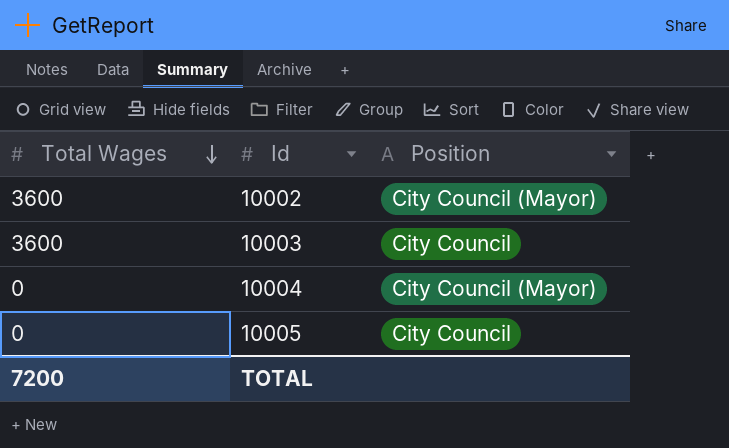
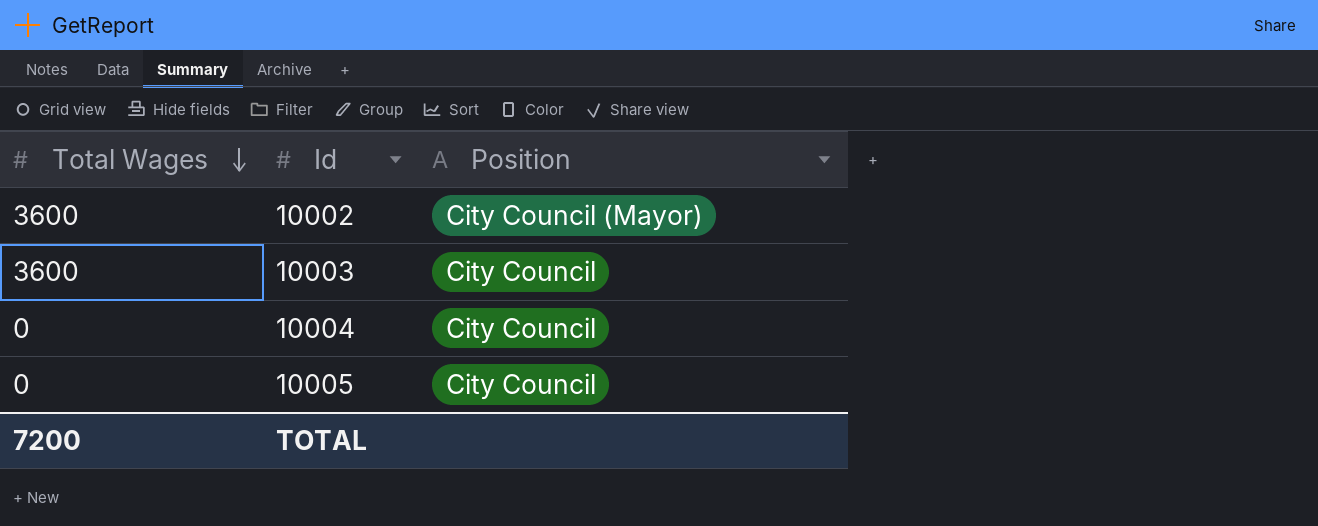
10004 | Position: City Council (Mayor) -> City Council

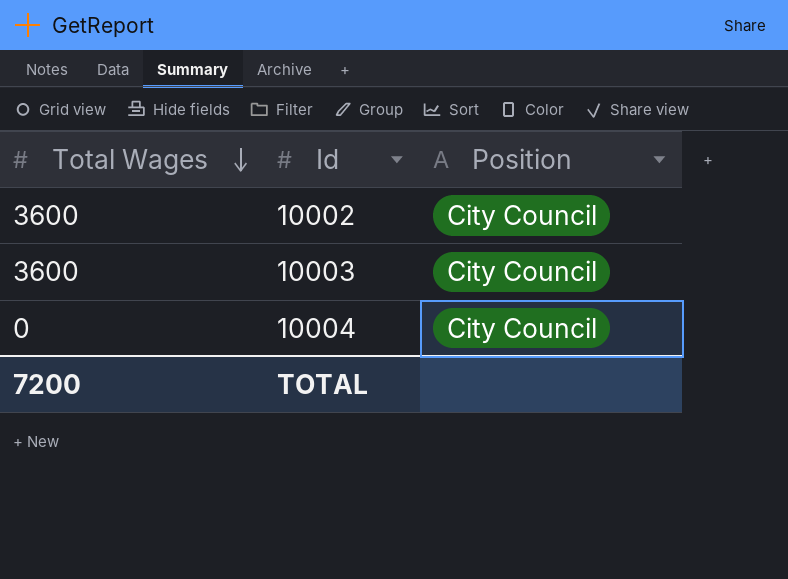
row 10005: 0 | City Council -> none
10002 | Position: City Council (Mayor) -> City Council

